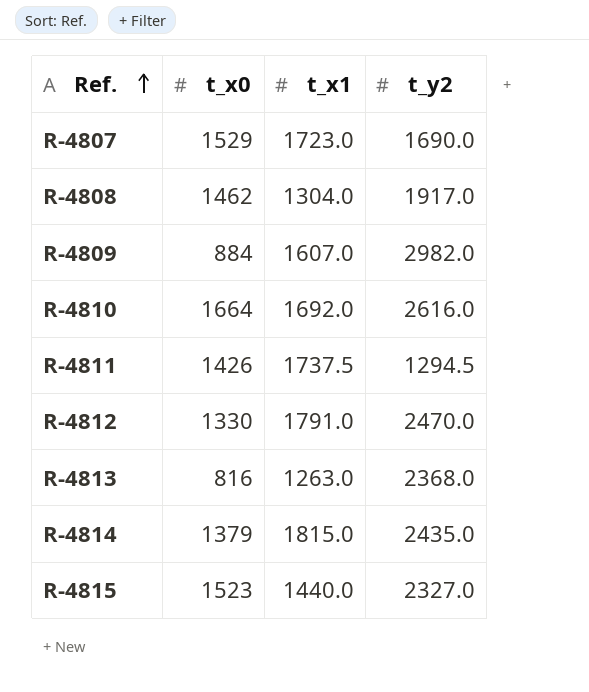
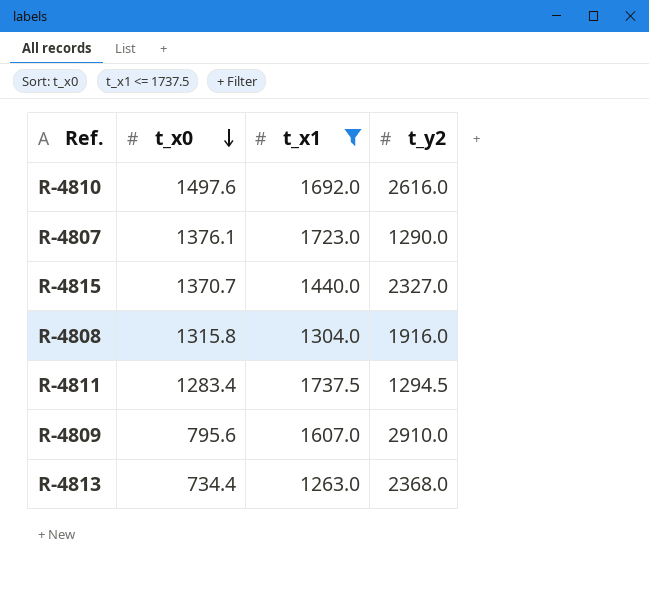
filter: none -> t_x1 <= 1737.5
row order: Ref. ascending -> t_x0 descending
R-4810 | t_x0: 1664 -> 1497.6
R-4807 | t_x0: 1529 -> 1376.1
R-4807 | t_y2: 1690.0 -> 1290.0
R-4815 | t_x0: 1523 -> 1370.7
R-4808 | t_x0: 1462 -> 1315.8
R-4808 | t_y2: 1917.0 -> 1916.0
R-4811 | t_x0: 1426 -> 1283.4
R-4809 | t_x0: 884 -> 795.6
R-4809 | t_y2: 2982.0 -> 2910.0
R-4813 | t_x0: 816 -> 734.4

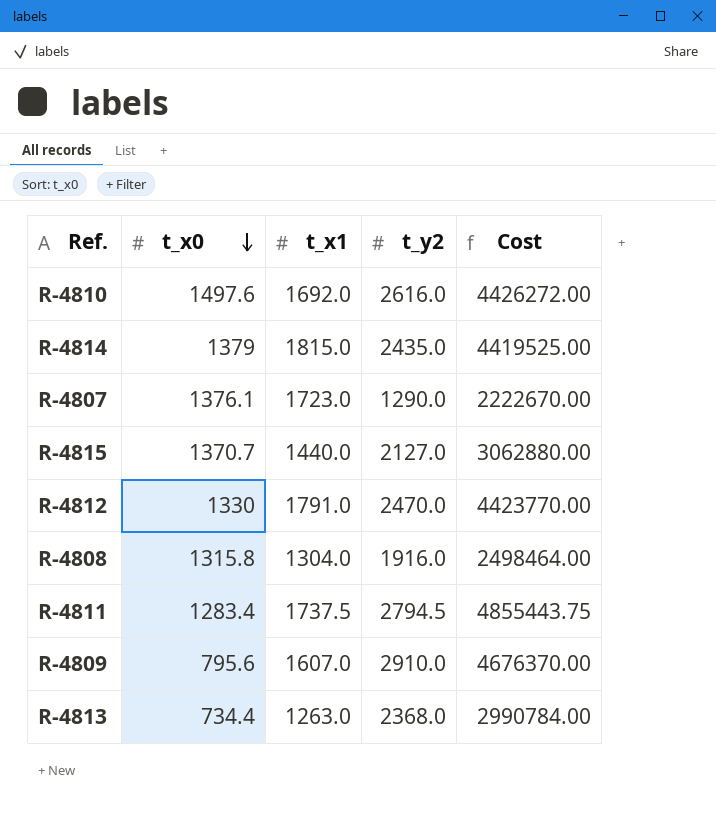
filter: t_x1 <= 1737.5 -> none
column Cost | formula: none -> [t_x1] * [t_y2]
R-4815 | t_y2: 2327.0 -> 2127.0
R-4811 | t_y2: 1294.5 -> 2794.5

